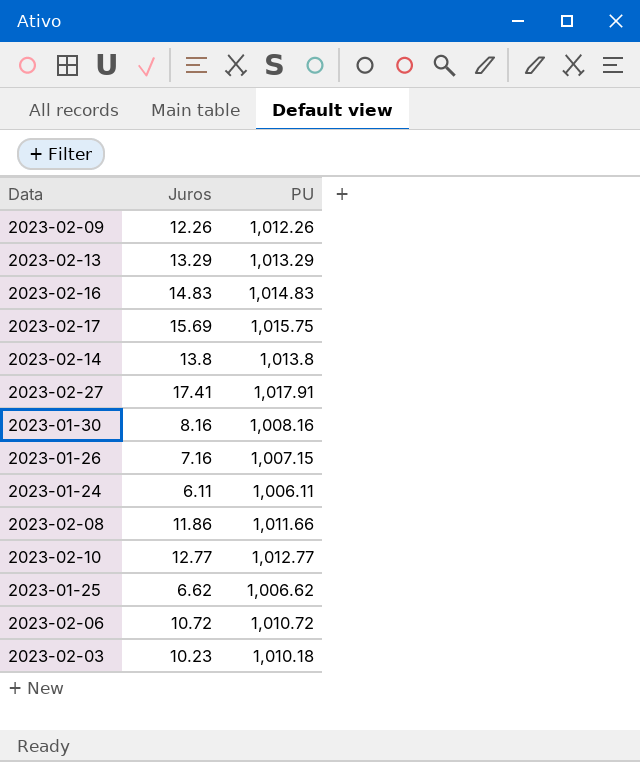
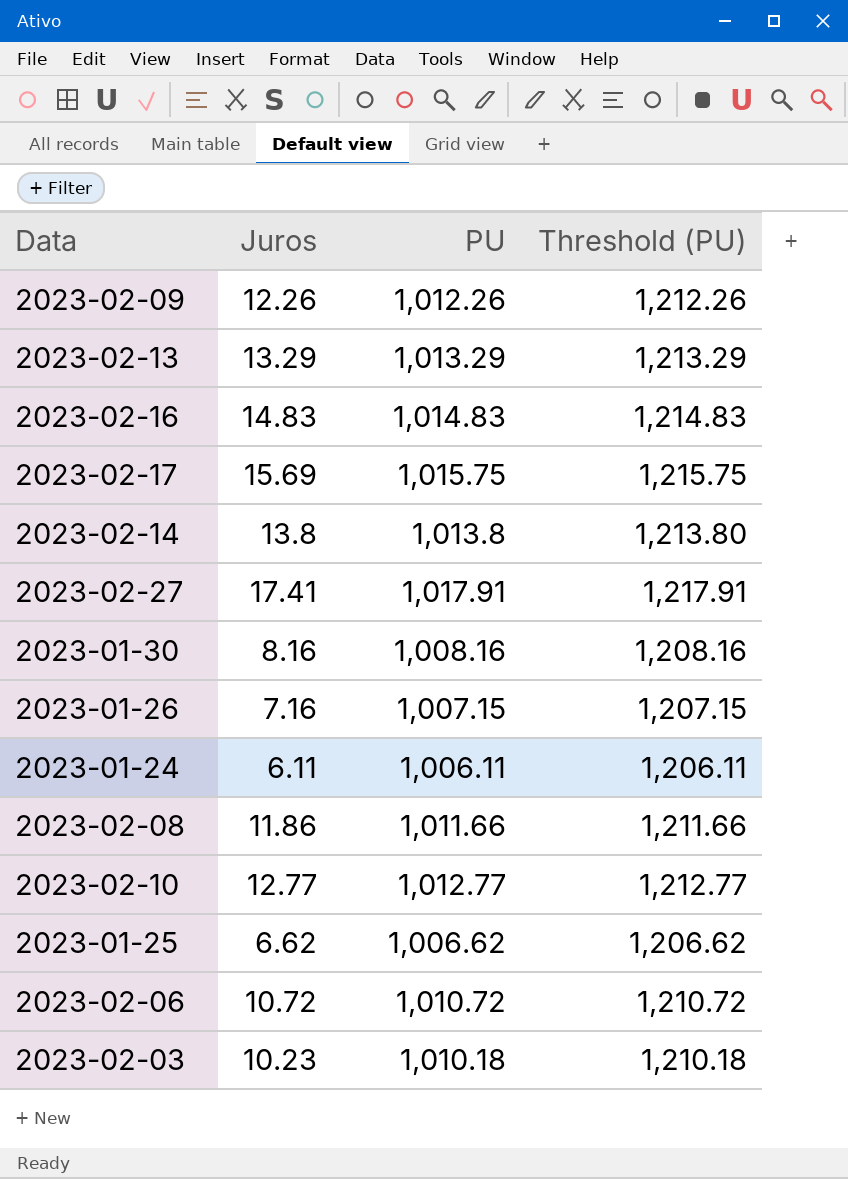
column Threshold (PU) | formula: none -> [PU] + 200

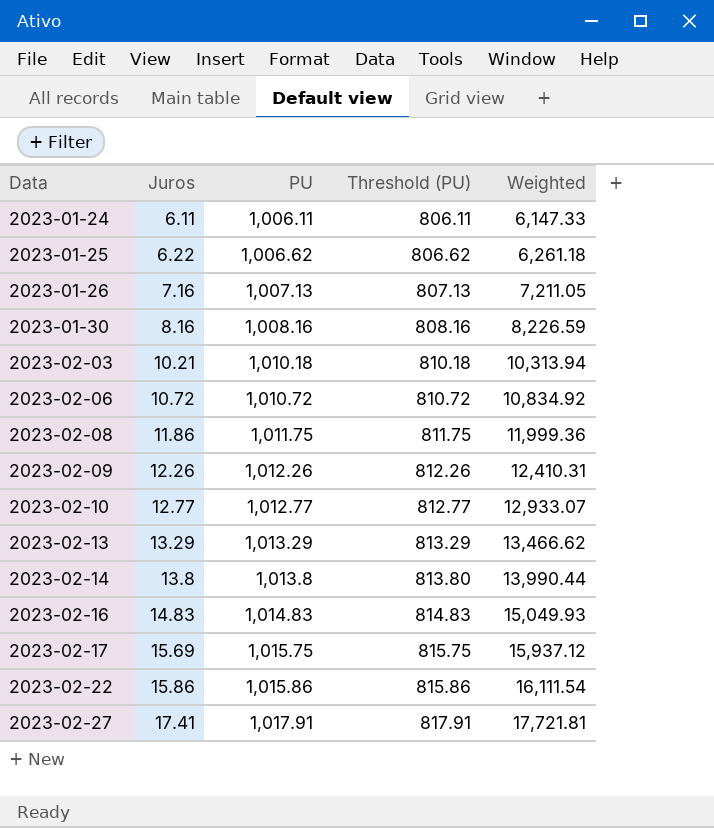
row order: none -> Data ascending
column Threshold (PU) | formula: [PU] + 200 -> [PU] - 200
column Weighted | formula: none -> [Juros] * [PU]
2023-01-25 | Juros: 6.62 -> 6.22
2023-01-26 | PU: 1,007.15 -> 1,007.13
2023-02-03 | Juros: 10.23 -> 10.21
2023-02-08 | PU: 1,011.66 -> 1,011.75
row 2023-02-22: none -> 15.86 | 1,015.86 | 815.86 | 16,111.54

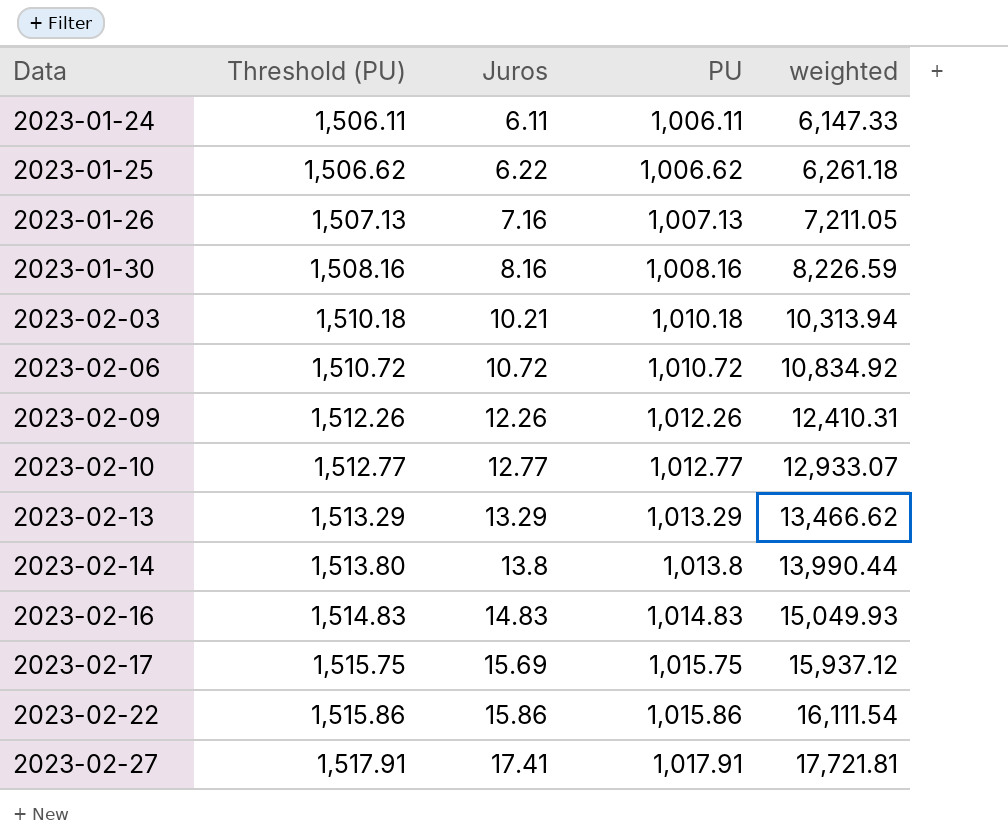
column Threshold (PU) | formula: [PU] - 200 -> [PU] + 500
column Threshold (PU) | position: 4 -> 2
column name: Weighted -> weighted
row 2023-02-08: 11.86 | 1,011.75 | 811.75 | 11,999.36 -> none

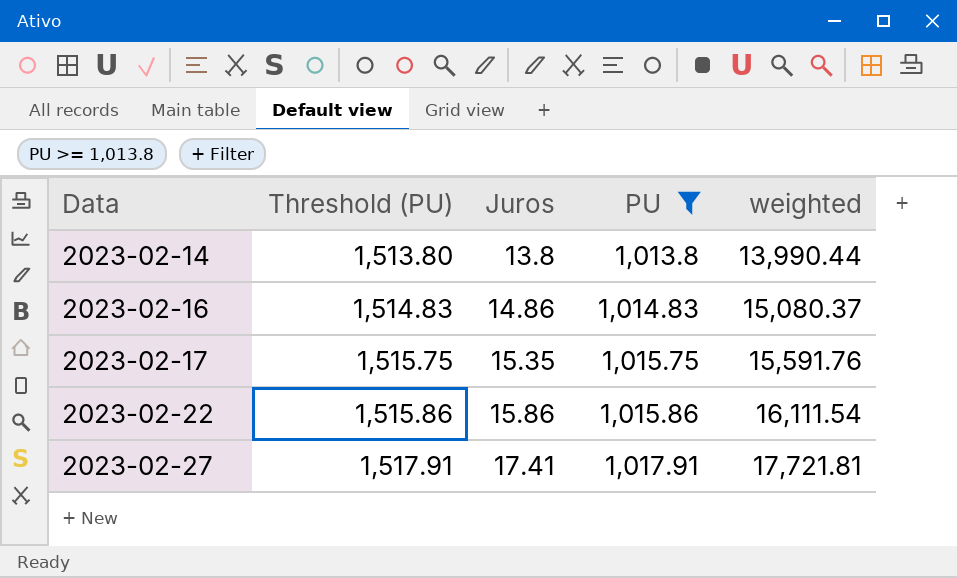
filter: none -> PU >= 1,013.8
2023-02-16 | Juros: 14.83 -> 14.86
2023-02-16 | weighted: 15,049.93 -> 15,080.37
2023-02-17 | Juros: 15.69 -> 15.35
2023-02-17 | weighted: 15,937.12 -> 15,591.76

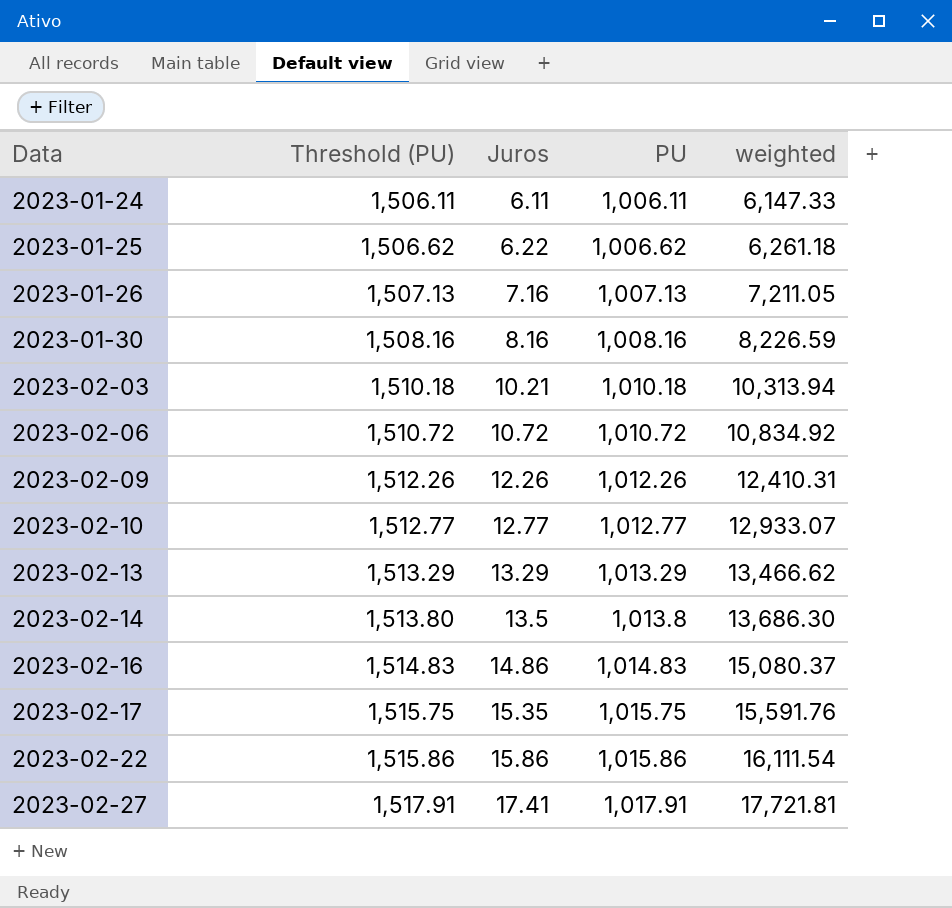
filter: PU >= 1,013.8 -> none
2023-02-14 | Juros: 13.8 -> 13.5
2023-02-14 | weighted: 13,990.44 -> 13,686.30

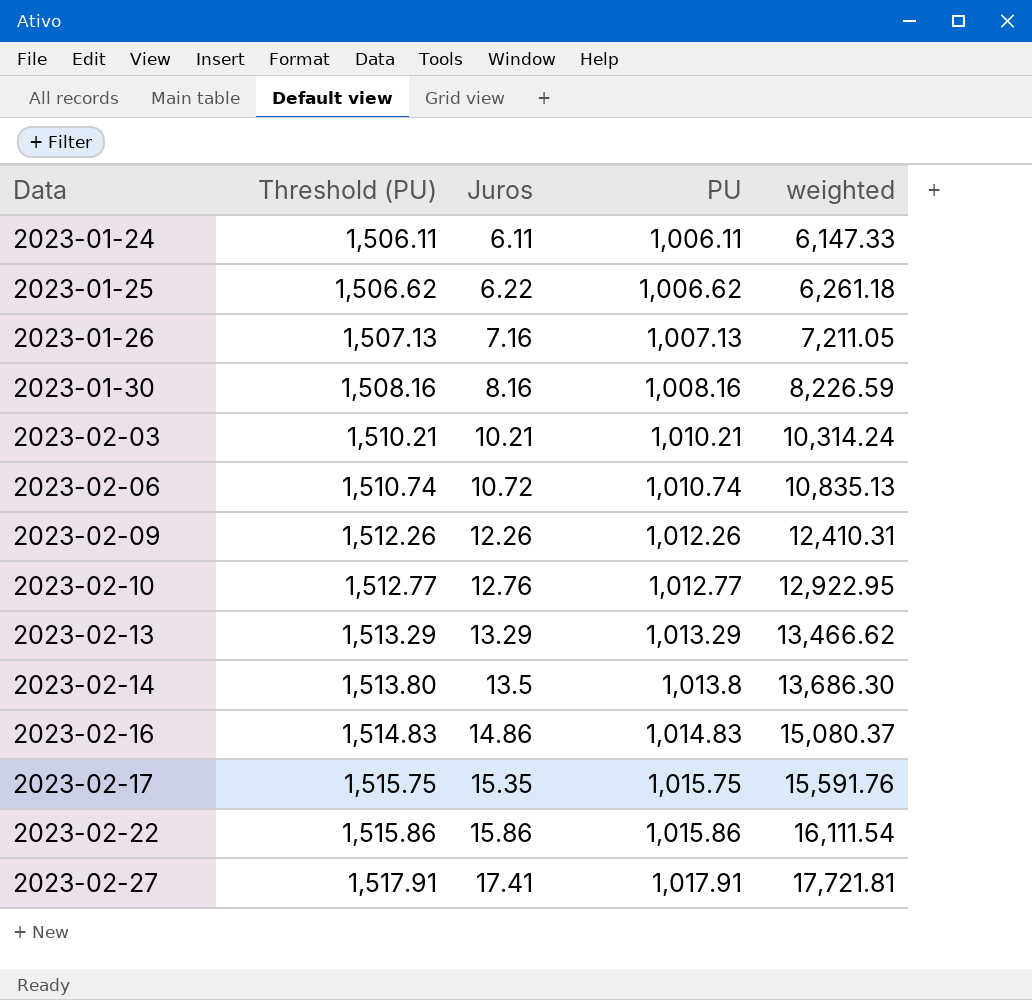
2023-02-03 | Threshold (PU): 1,510.18 -> 1,510.21
2023-02-03 | PU: 1,010.18 -> 1,010.21
2023-02-03 | weighted: 10,313.94 -> 10,314.24
2023-02-06 | Threshold (PU): 1,510.72 -> 1,510.74
2023-02-06 | PU: 1,010.72 -> 1,010.74
2023-02-06 | weighted: 10,834.92 -> 10,835.13
2023-02-10 | Juros: 12.77 -> 12.76
2023-02-10 | weighted: 12,933.07 -> 12,922.95

